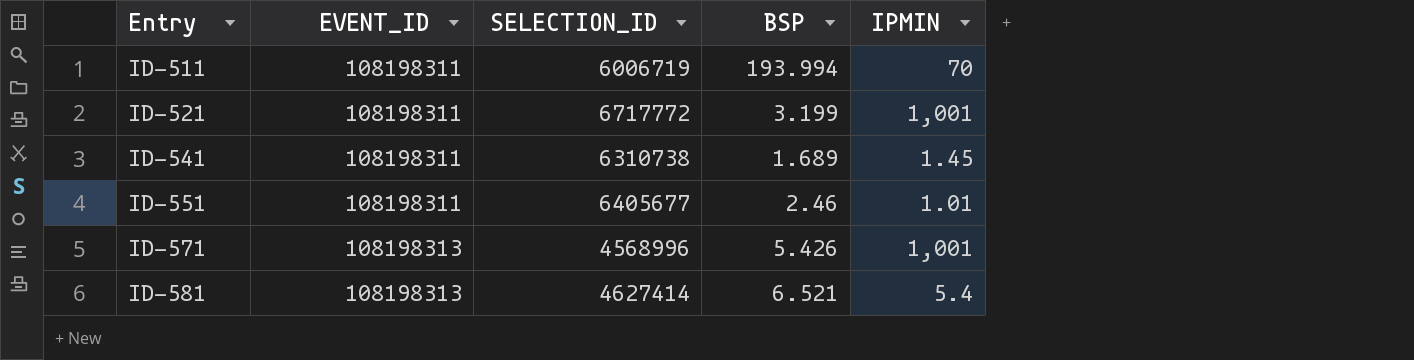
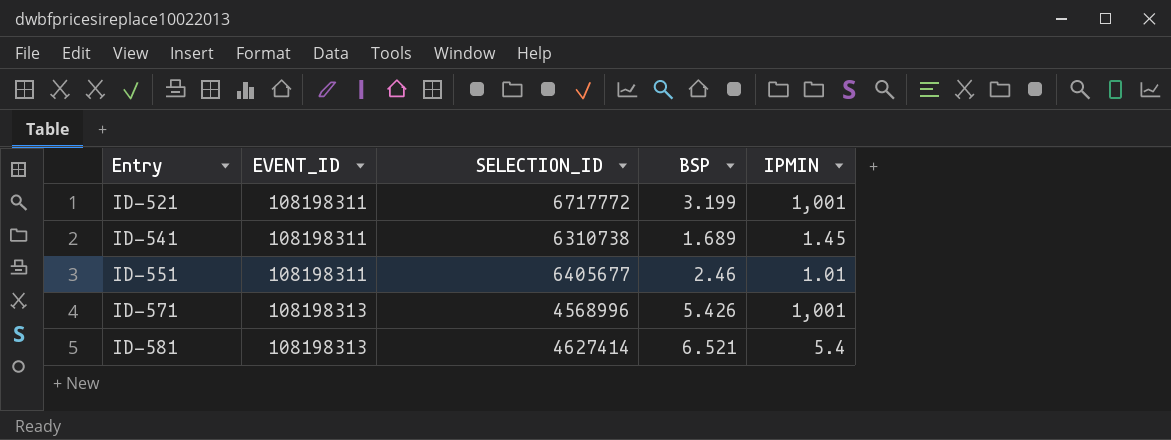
row ID-511: 108198311 | 6006719 | 193.994 | 70 -> none

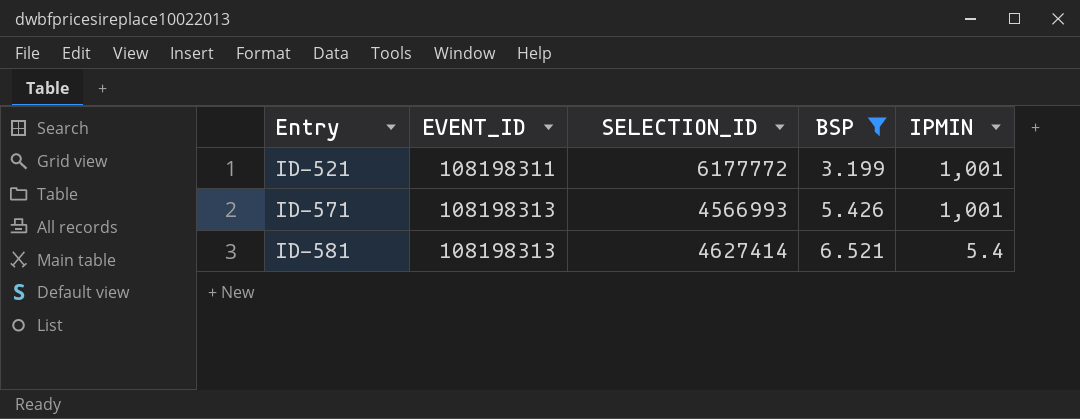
filter: none -> BSP >= 3.199
ID-521 | SELECTION_ID: 6717772 -> 6177772
ID-571 | SELECTION_ID: 4568996 -> 4566993

